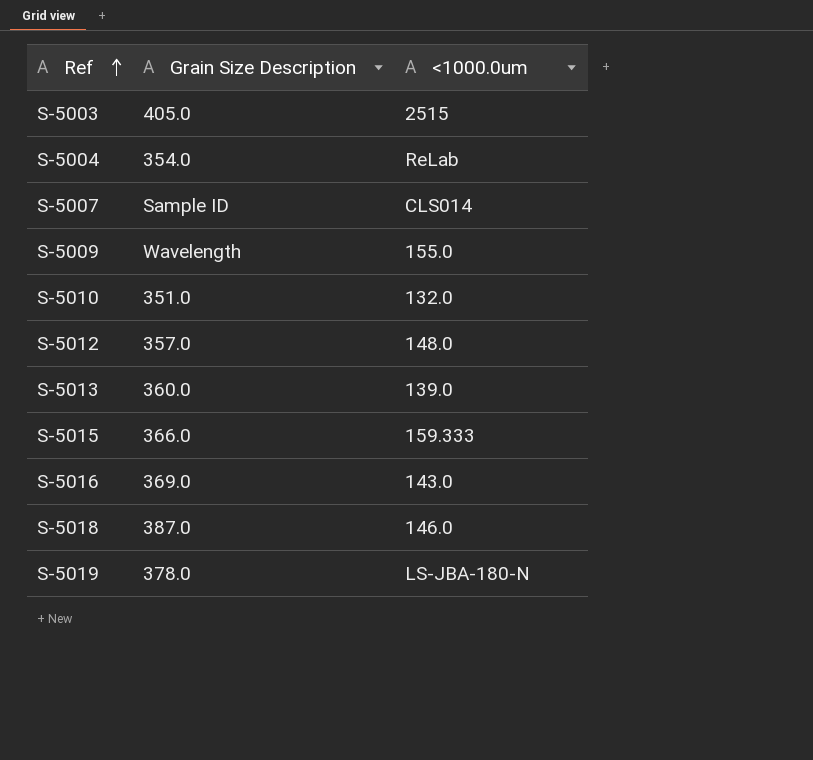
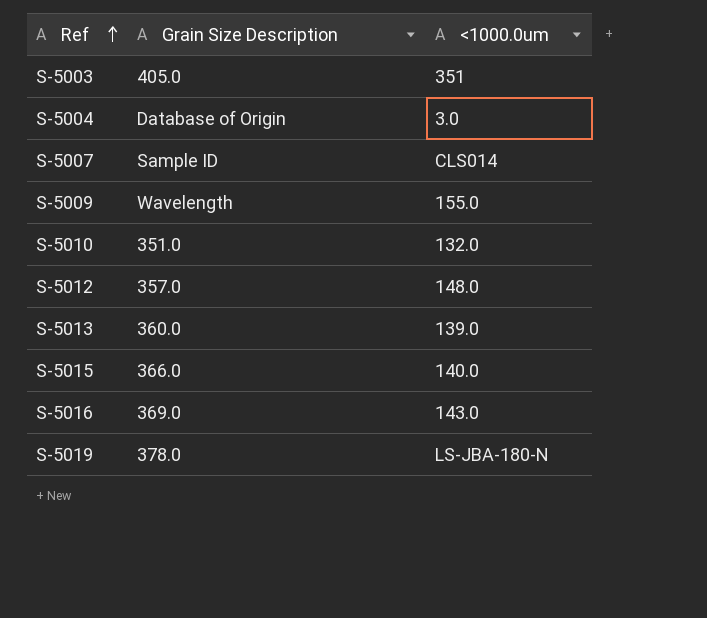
row S-5018: 387.0 | 146.0 -> none
S-5003 | <1000.0um: 2515 -> 351
S-5004 | Grain Size Description: 354.0 -> Database of Origin
S-5004 | <1000.0um: ReLab -> 3.0
S-5015 | <1000.0um: 159.333 -> 140.0

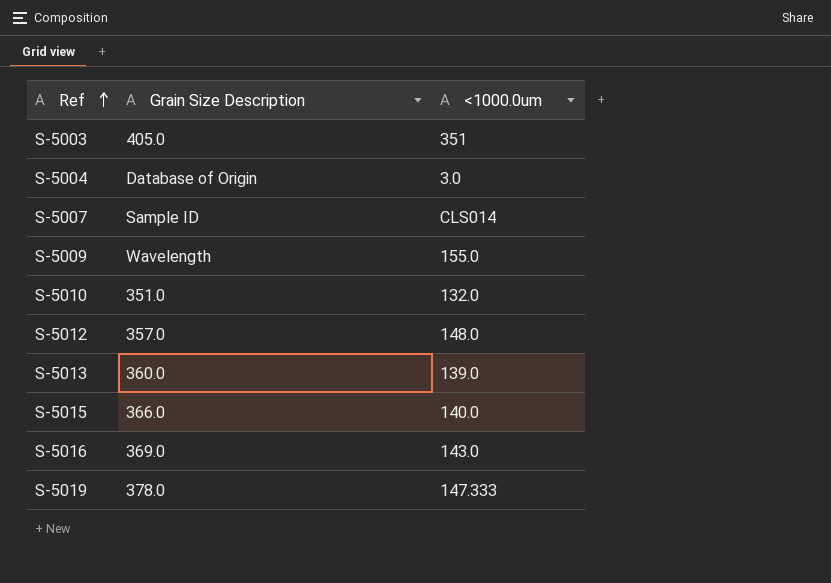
S-5019 | <1000.0um: LS-JBA-180-N -> 147.333

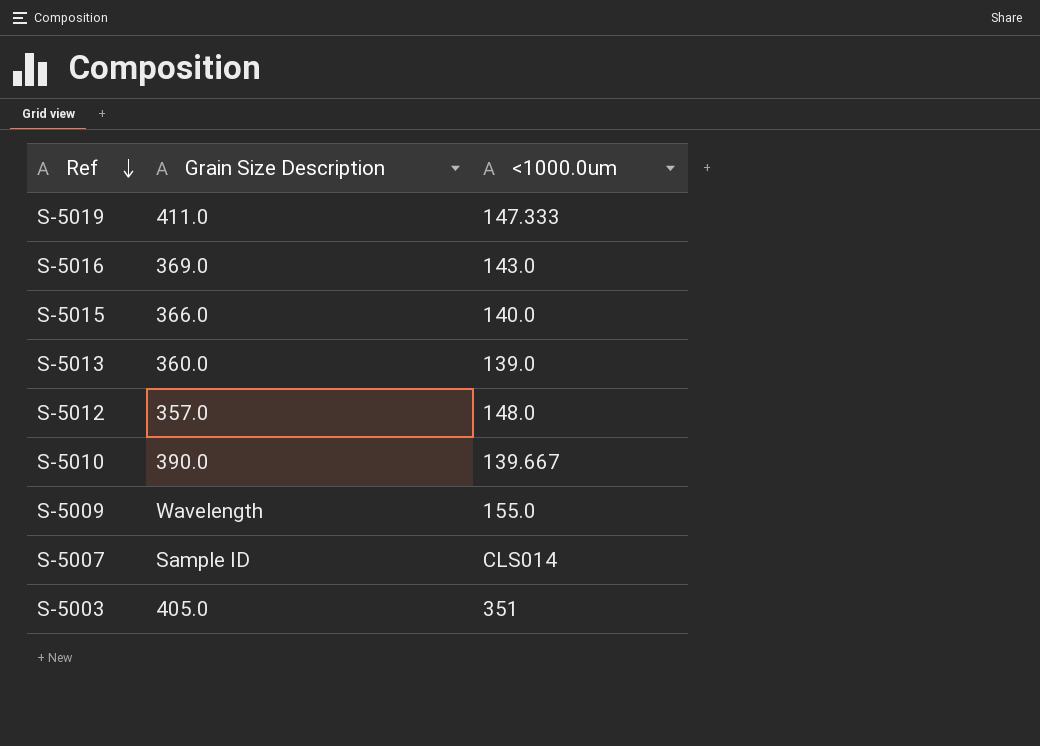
row order: Ref ascending -> Ref descending
row S-5004: Database of Origin | 3.0 -> none
S-5019 | Grain Size Description: 378.0 -> 411.0
S-5010 | Grain Size Description: 351.0 -> 390.0
S-5010 | <1000.0um: 132.0 -> 139.667

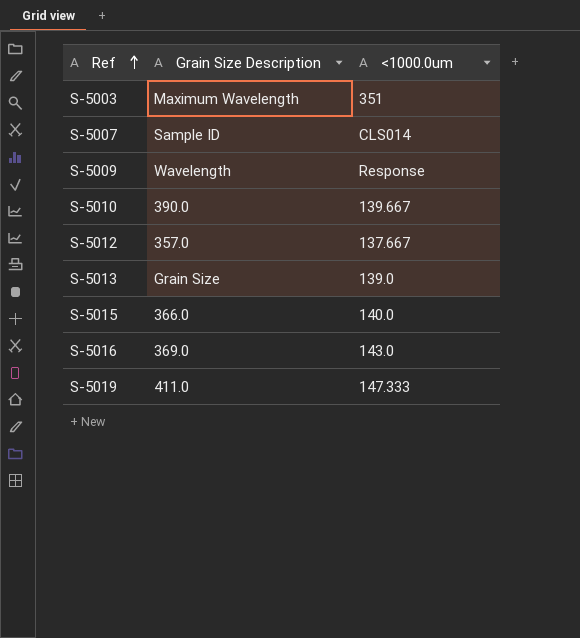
row order: Ref descending -> Ref ascending
S-5003 | Grain Size Description: 405.0 -> Maximum Wavelength
S-5009 | <1000.0um: 155.0 -> Response
S-5012 | <1000.0um: 148.0 -> 137.667
S-5013 | Grain Size Description: 360.0 -> Grain Size

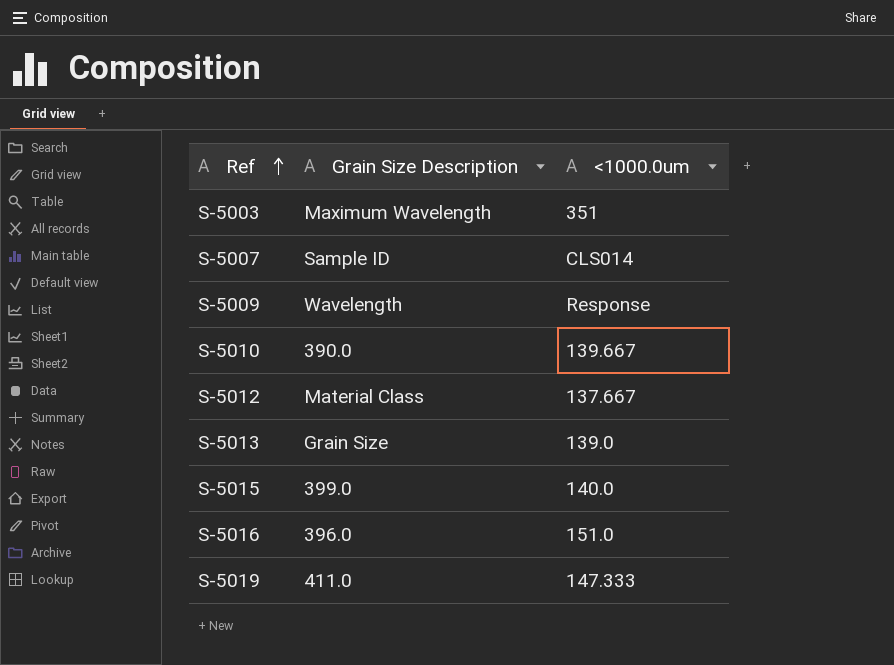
S-5012 | Grain Size Description: 357.0 -> Material Class
S-5015 | Grain Size Description: 366.0 -> 399.0
S-5016 | Grain Size Description: 369.0 -> 396.0
S-5016 | <1000.0um: 143.0 -> 151.0

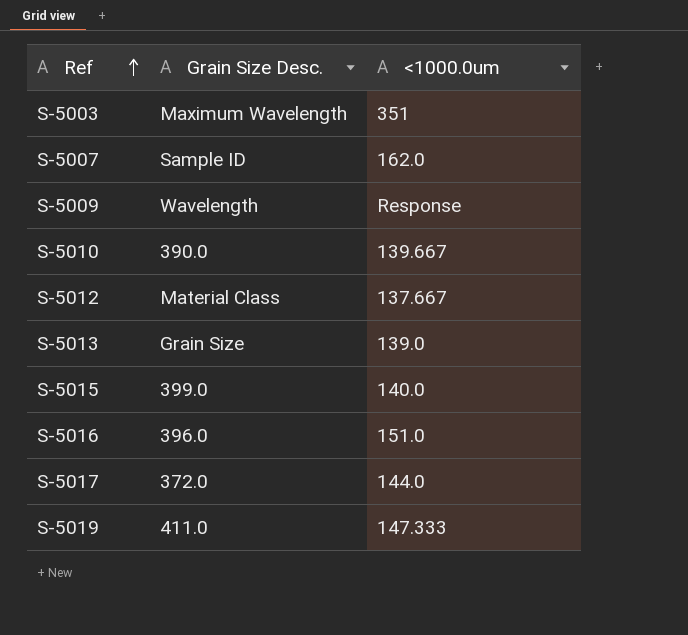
column name: Grain Size Description -> Grain Size Desc.
S-5007 | <1000.0um: CLS014 -> 162.0
row S-5017: none -> 372.0 | 144.0

